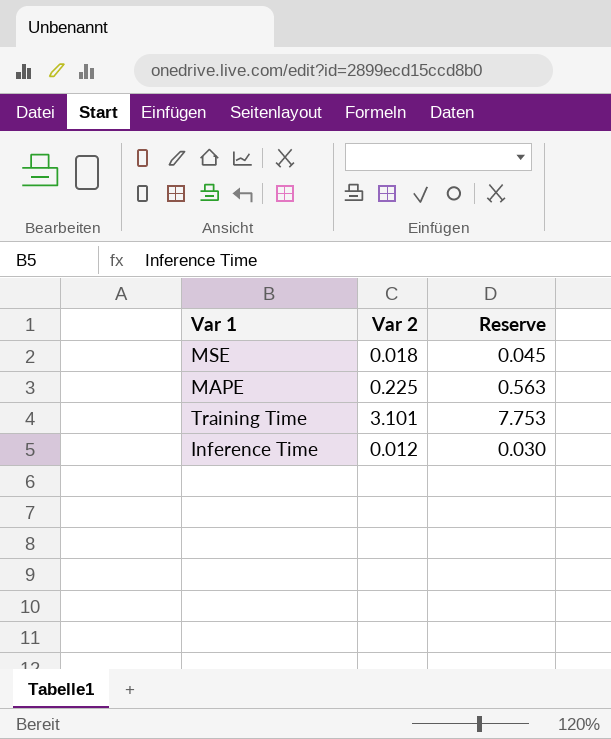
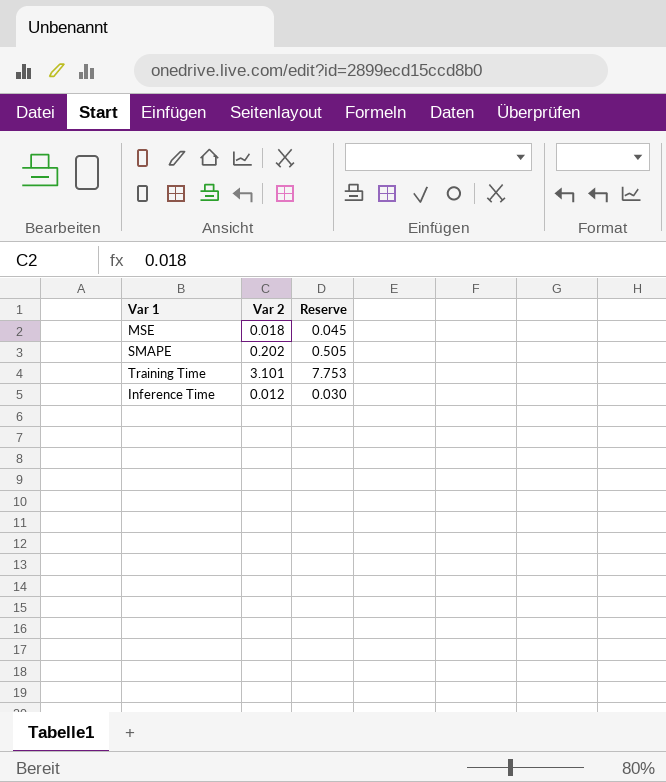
row MAPE: 0.225 | 0.563 -> none
row SMAPE: none -> 0.202 | 0.505

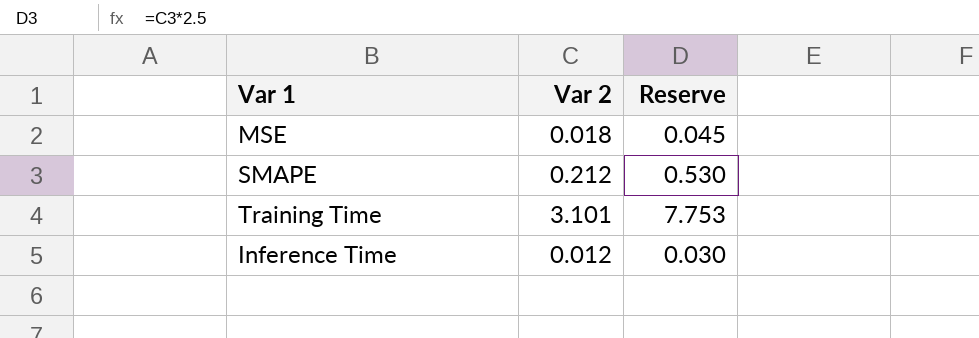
SMAPE | Var 2: 0.202 -> 0.212
SMAPE | Reserve: 0.505 -> 0.530

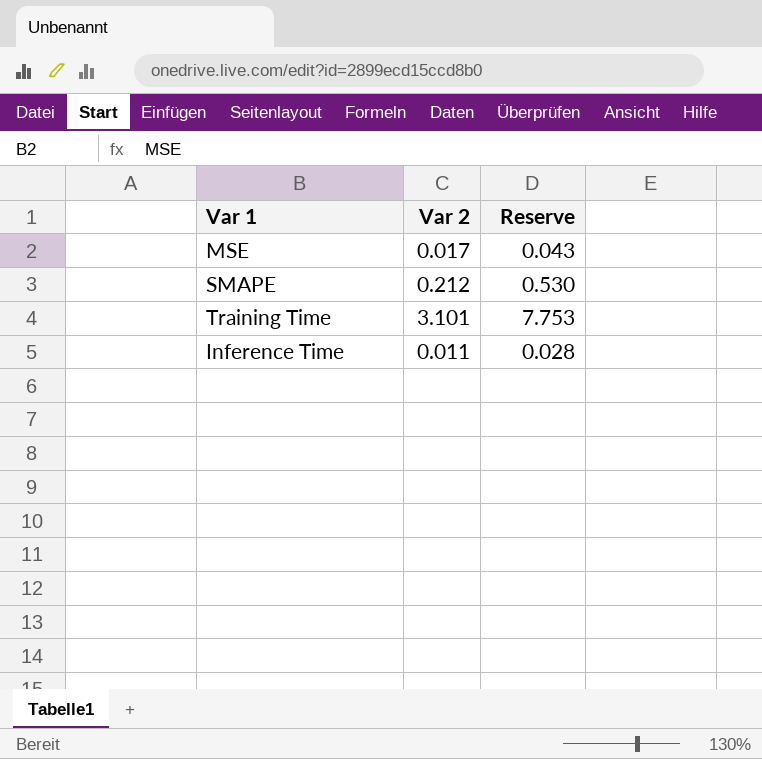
MSE | Var 2: 0.018 -> 0.017
MSE | Reserve: 0.045 -> 0.043
Inference Time | Var 2: 0.012 -> 0.011
Inference Time | Reserve: 0.030 -> 0.028

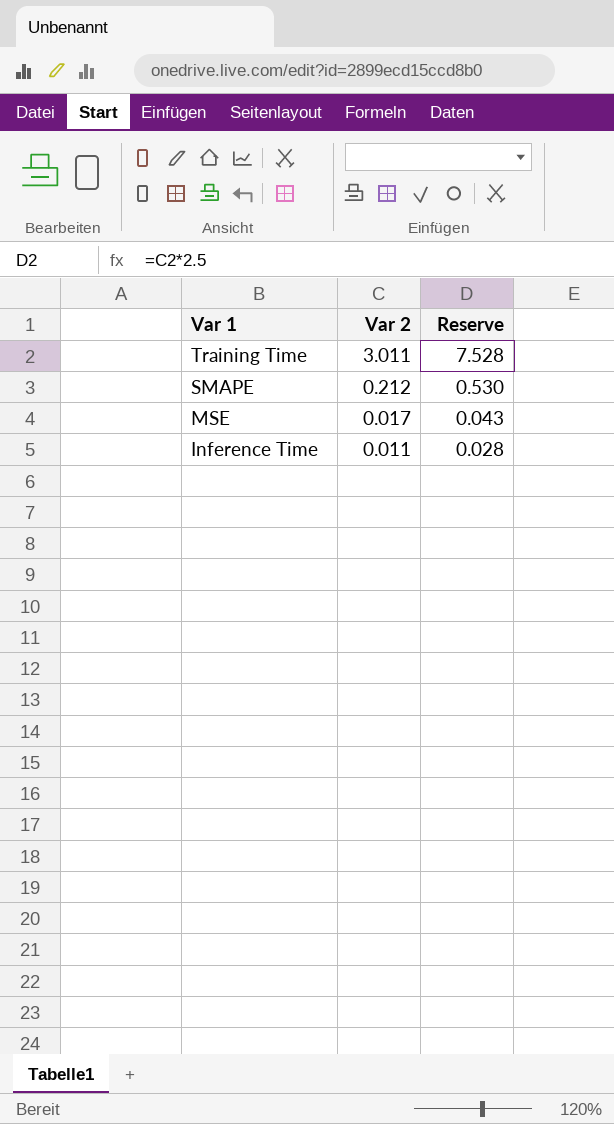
row order: none -> Var 1 descending
Training Time | Var 2: 3.101 -> 3.011
Training Time | Reserve: 7.753 -> 7.528

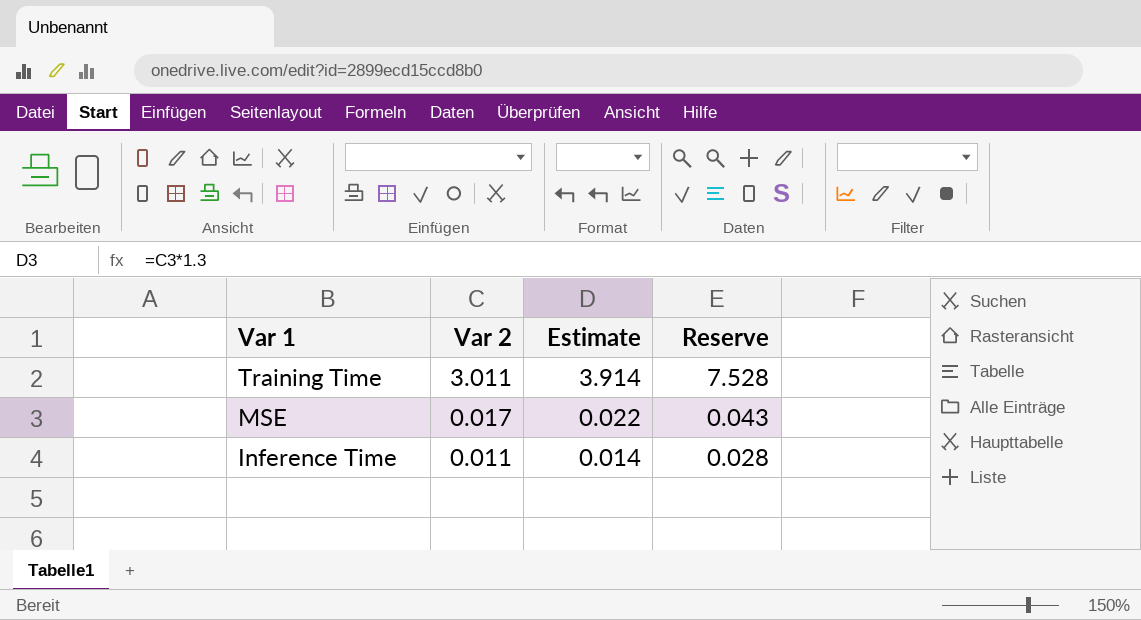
column Estimate | formula: none -> [Var 2] * 1.3
row SMAPE: 0.212 | 0.530 -> none

